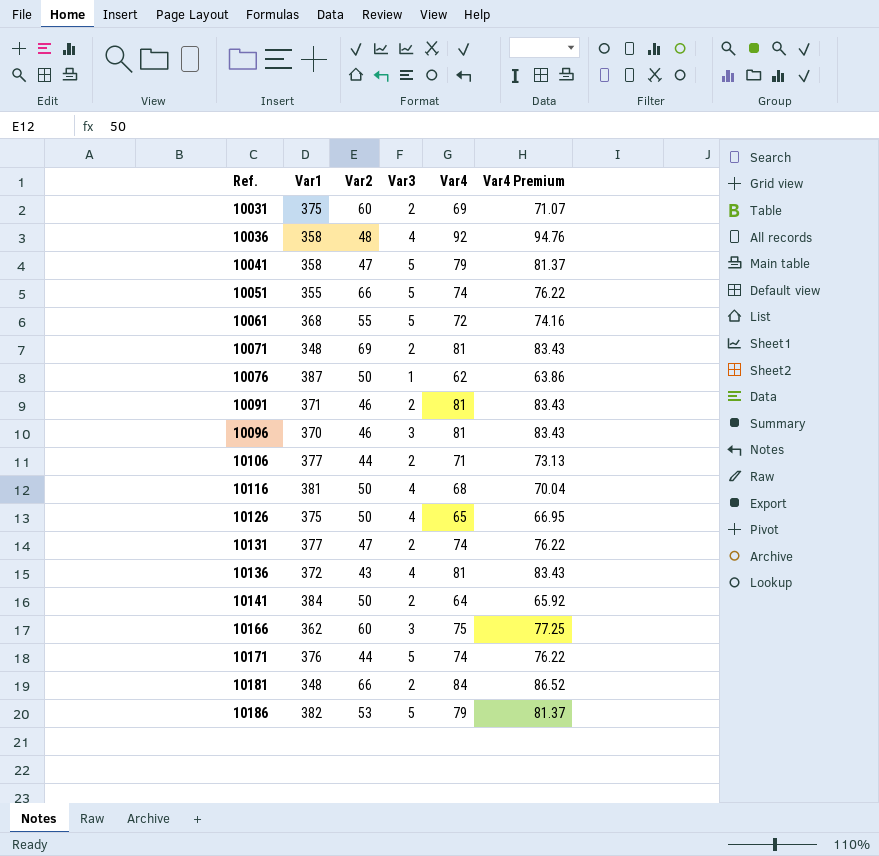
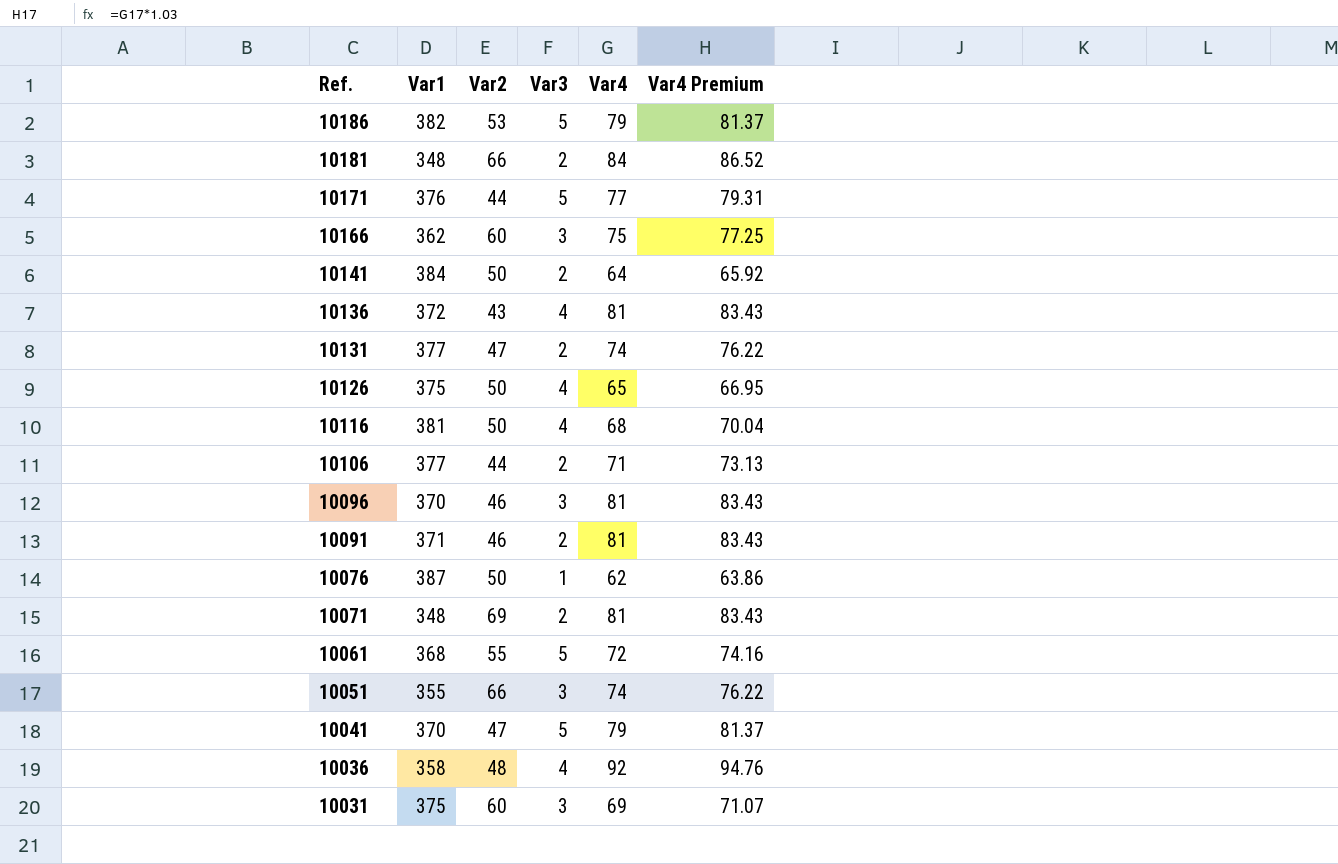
row order: Ref. ascending -> Ref. descending
10171 | Var4: 74 -> 77
10171 | Var4 Premium: 76.22 -> 79.31
10051 | Var3: 5 -> 3
10041 | Var1: 358 -> 370
10031 | Var3: 2 -> 3

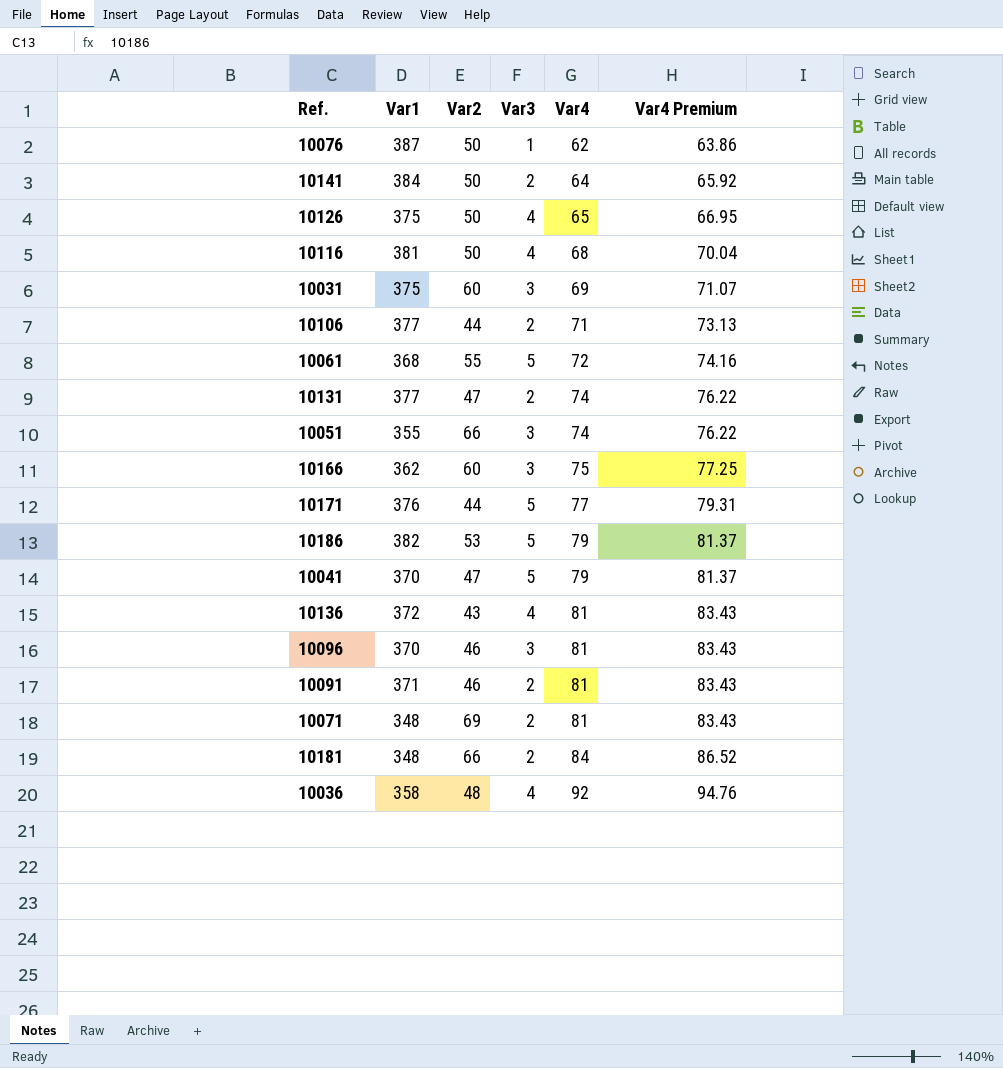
row order: Ref. descending -> Var4 ascending

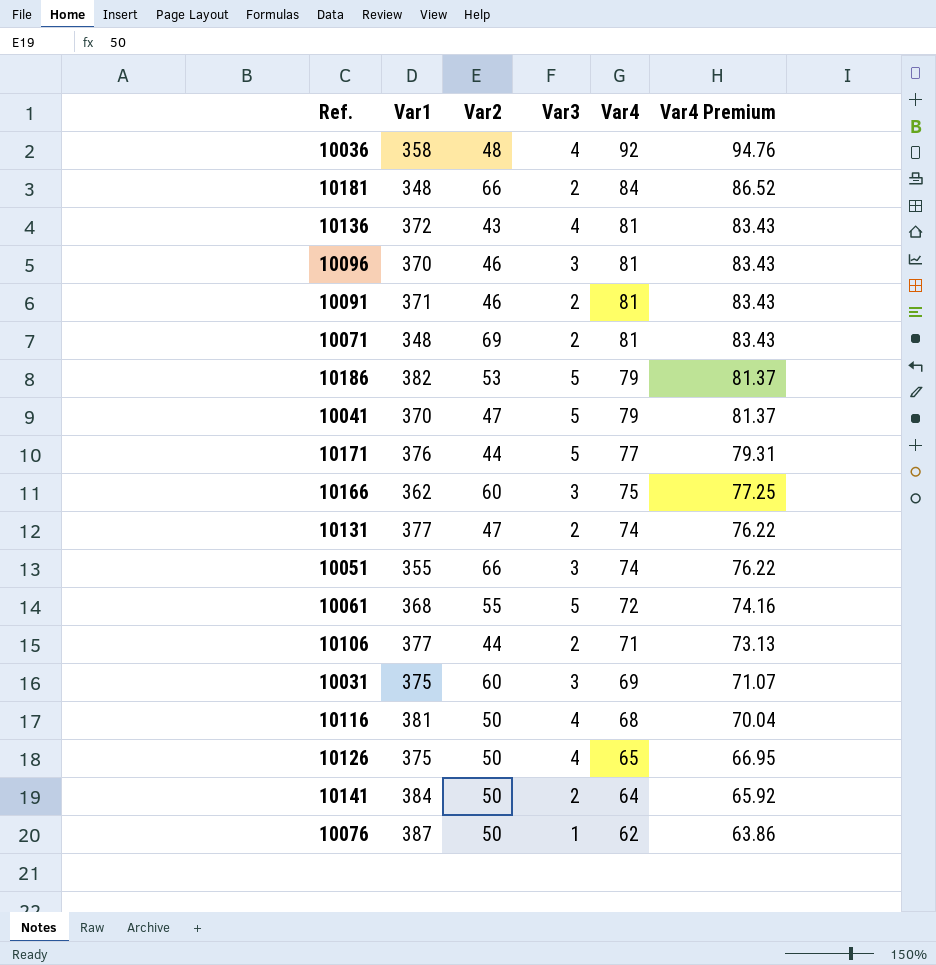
row order: Var4 ascending -> Var4 descending

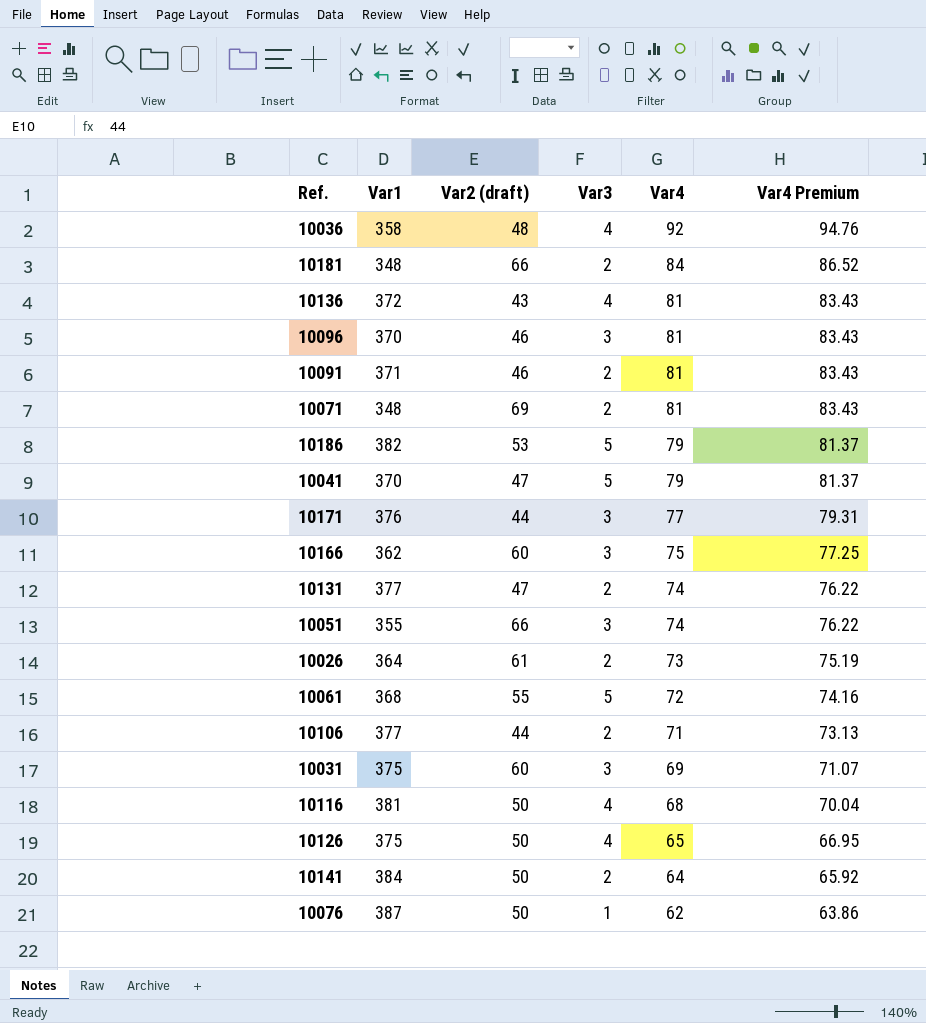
column name: Var2 -> Var2 (draft)
10171 | Var3: 5 -> 3
row 10026: none -> 364 | 61 | 2 | 73 | 75.19

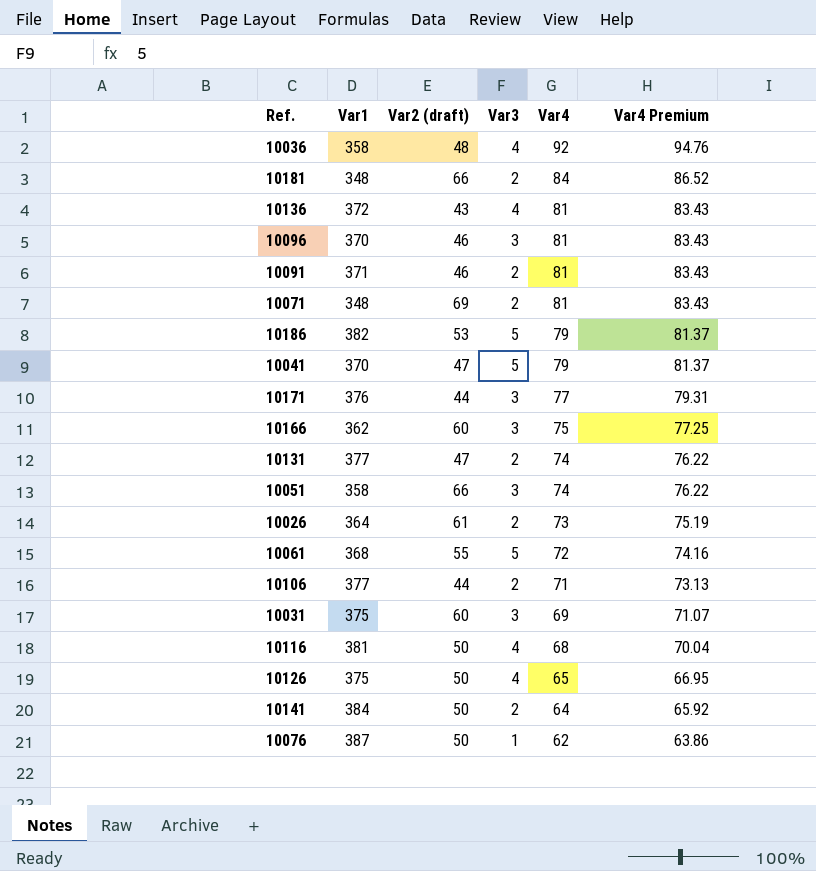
10051 | Var1: 355 -> 358

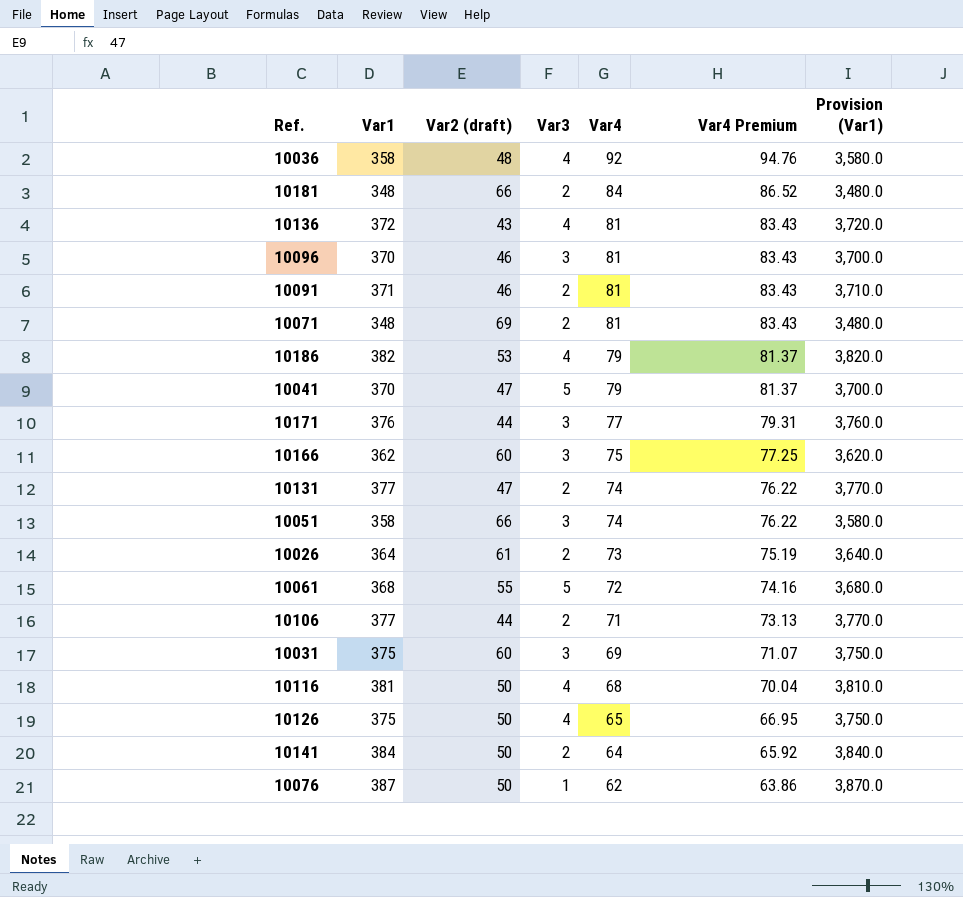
column Provision (Var1) | formula: none -> [Var1] * 10
10186 | Var3: 5 -> 4

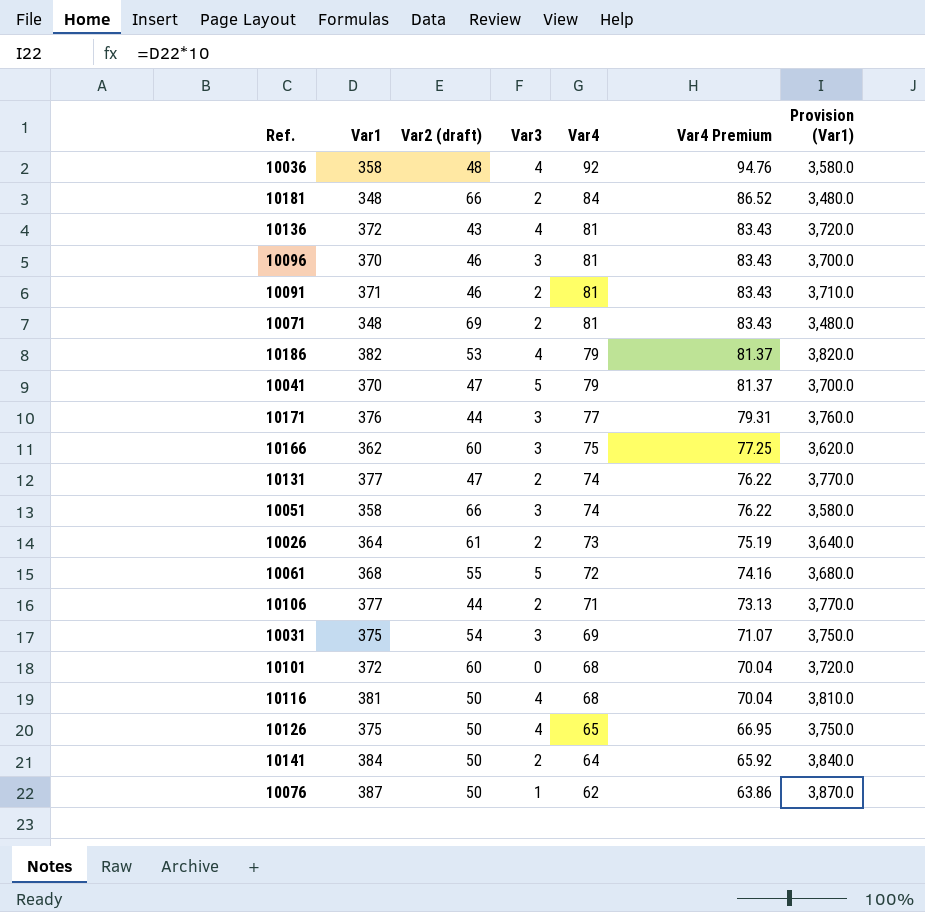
10031 | Var2 (draft): 60 -> 54
row 10101: none -> 372 | 60 | 0 | 68 | 70.04 | 3,720.0

